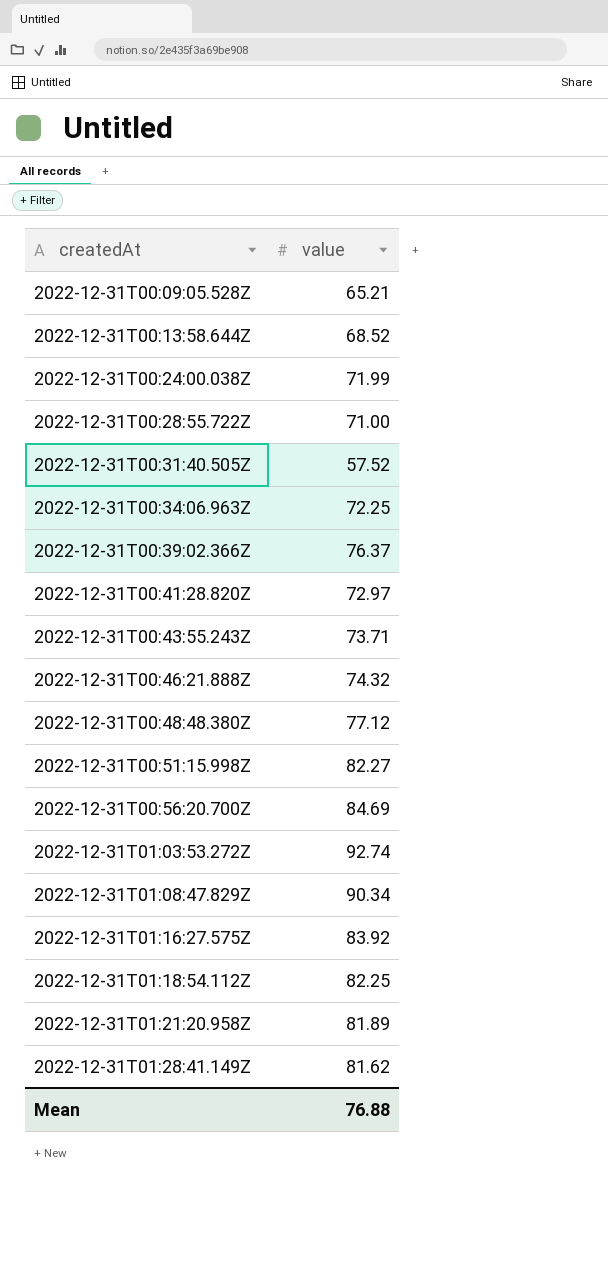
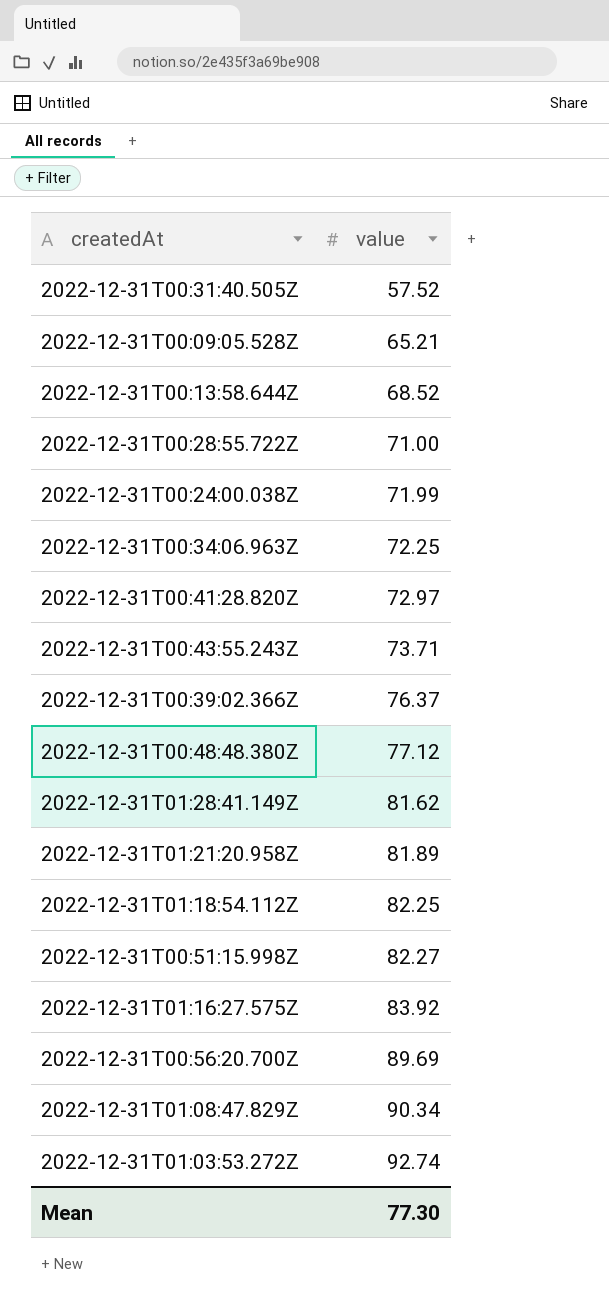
row order: createdAt ascending -> value ascending
row 2022-12-31T00:46:21.888Z: 74.32 -> none
2022-12-31T00:56:20.700Z | value: 84.69 -> 89.69
Mean | value: 76.88 -> 77.30

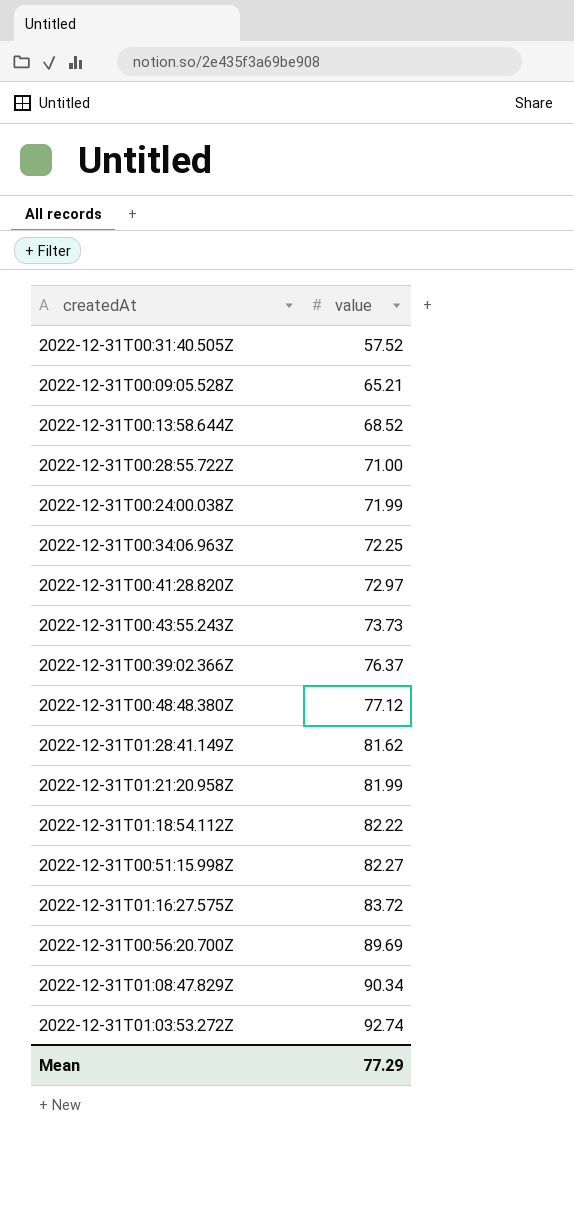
2022-12-31T00:43:55.243Z | value: 73.71 -> 73.73
2022-12-31T01:21:20.958Z | value: 81.89 -> 81.99
2022-12-31T01:18:54.112Z | value: 82.25 -> 82.22
2022-12-31T01:16:27.575Z | value: 83.92 -> 83.72
Mean | value: 77.30 -> 77.29

